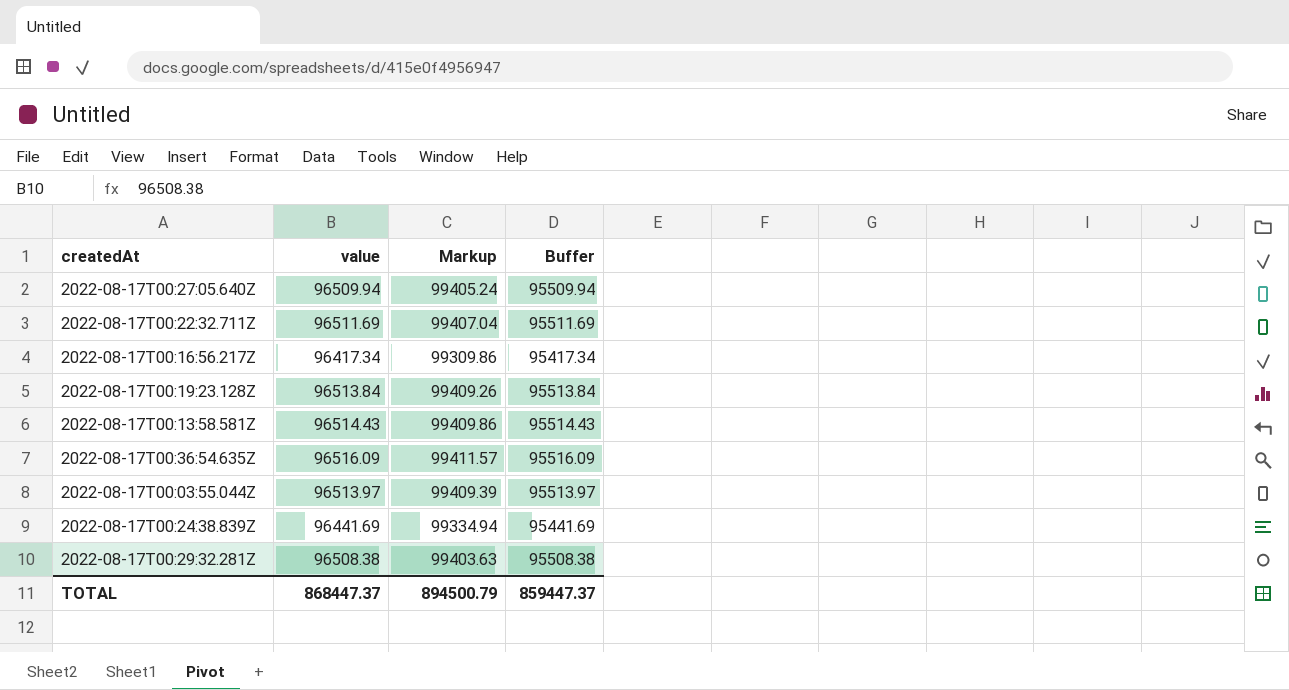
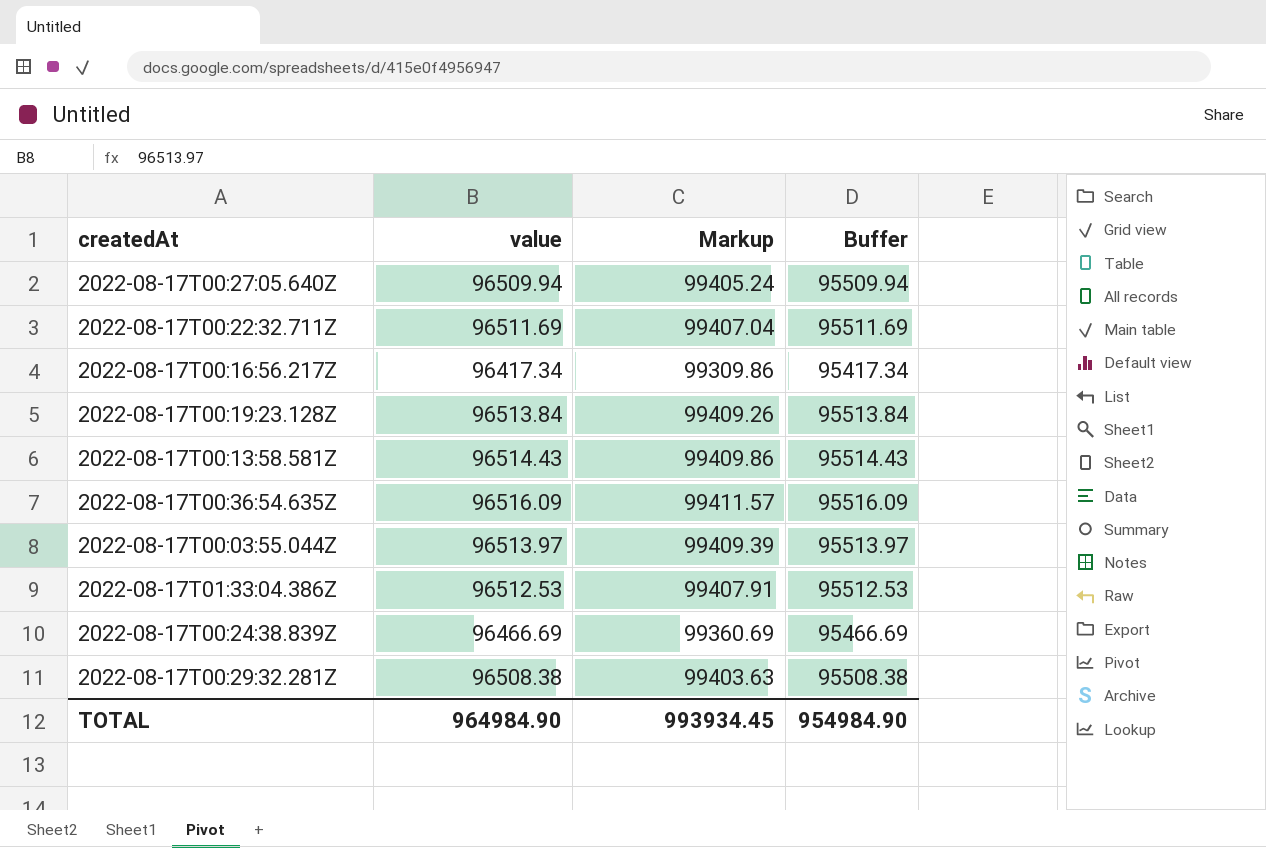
row 2022-08-17T01:33:04.386Z: none -> 96512.53 | 99407.91 | 95512.53
2022-08-17T00:24:38.839Z | value: 96441.69 -> 96466.69
2022-08-17T00:24:38.839Z | Markup: 99334.94 -> 99360.69
2022-08-17T00:24:38.839Z | Buffer: 95441.69 -> 95466.69
TOTAL | value: 868447.37 -> 964984.90
TOTAL | Markup: 894500.79 -> 993934.45
TOTAL | Buffer: 859447.37 -> 954984.90

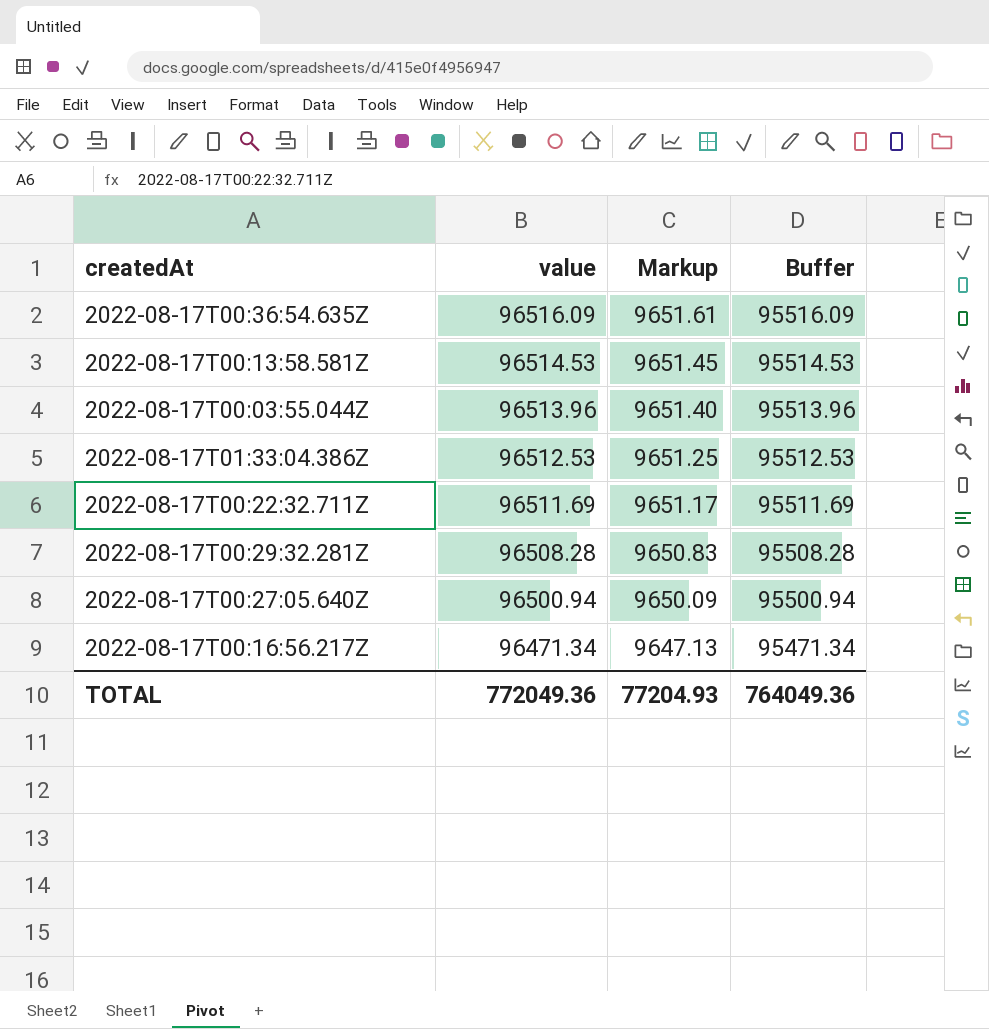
row order: none -> value descending
column Markup | formula: [value] * 1.03 -> [value] * 0.1
row 2022-08-17T00:19:23.128Z: 96513.84 | 99409.26 | 95513.84 -> none
row 2022-08-17T00:24:38.839Z: 96466.69 | 99360.69 | 95466.69 -> none
2022-08-17T00:13:58.581Z | value: 96514.43 -> 96514.53
2022-08-17T00:13:58.581Z | Buffer: 95514.43 -> 95514.53
2022-08-17T00:03:55.044Z | value: 96513.97 -> 96513.96
2022-08-17T00:03:55.044Z | Buffer: 95513.97 -> 95513.96
2022-08-17T00:29:32.281Z | value: 96508.38 -> 96508.28
2022-08-17T00:29:32.281Z | Buffer: 95508.38 -> 95508.28
2022-08-17T00:27:05.640Z | value: 96509.94 -> 96500.94
2022-08-17T00:27:05.640Z | Buffer: 95509.94 -> 95500.94
2022-08-17T00:16:56.217Z | value: 96417.34 -> 96471.34
2022-08-17T00:16:56.217Z | Buffer: 95417.34 -> 95471.34
TOTAL | value: 964984.90 -> 772049.36
TOTAL | Markup: 993934.45 -> 77204.93
TOTAL | Buffer: 954984.90 -> 764049.36

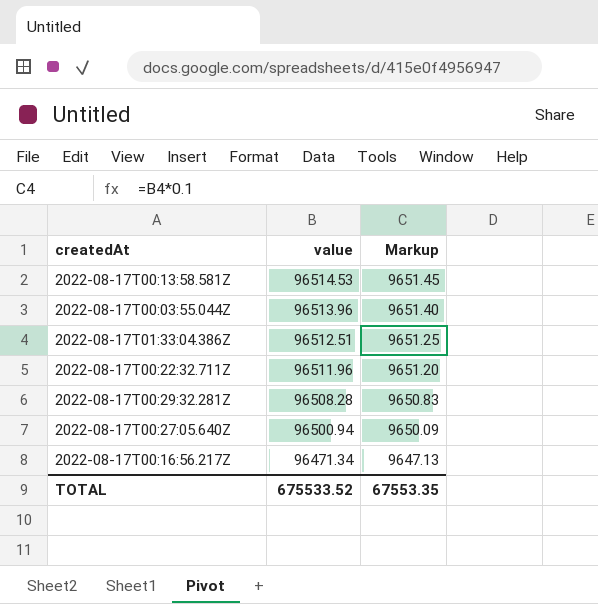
column Buffer | formula: [value] - 1000 -> none
row 2022-08-17T00:36:54.635Z: 96516.09 | 9651.61 | 95516.09 -> none
2022-08-17T01:33:04.386Z | value: 96512.53 -> 96512.51
2022-08-17T00:22:32.711Z | value: 96511.69 -> 96511.96
2022-08-17T00:22:32.711Z | Markup: 9651.17 -> 9651.20
TOTAL | value: 772049.36 -> 675533.52
TOTAL | Markup: 77204.93 -> 67553.35

